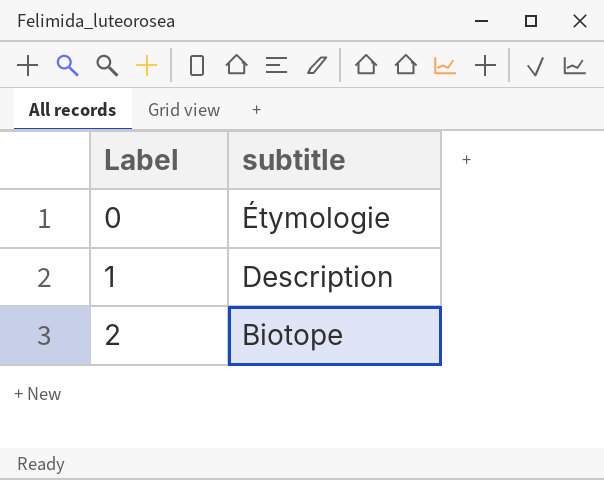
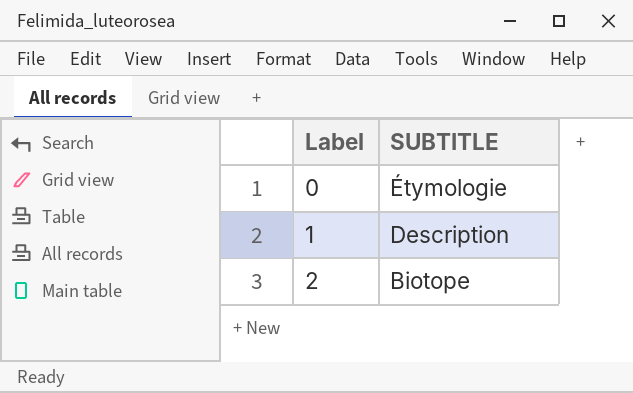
column name: subtitle -> SUBTITLE

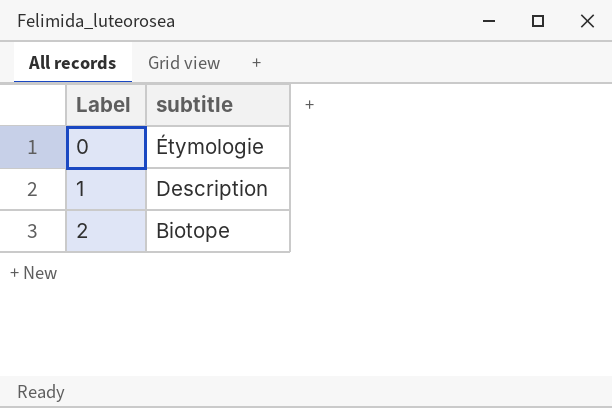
column name: SUBTITLE -> subtitle

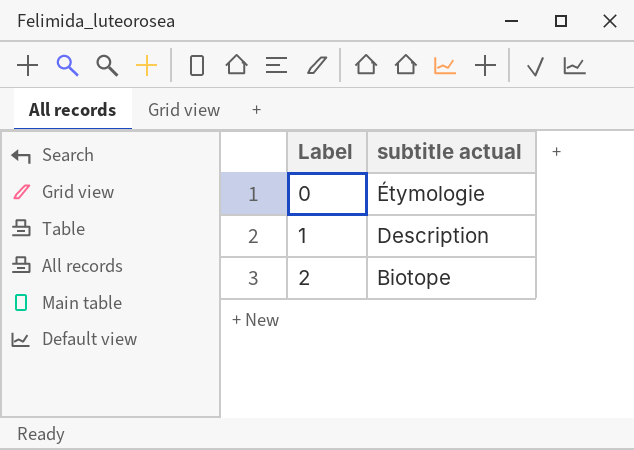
column name: subtitle -> subtitle actual

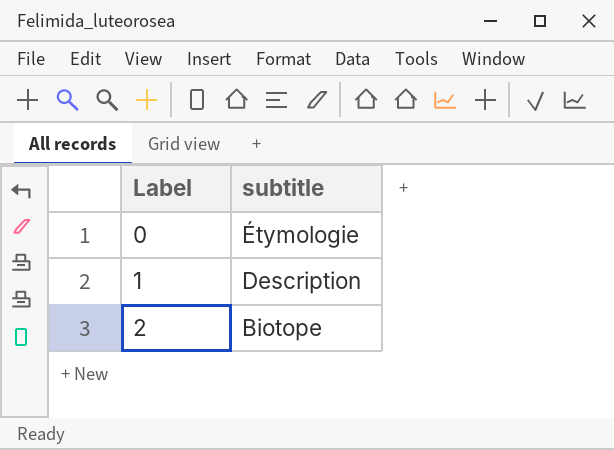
column name: subtitle actual -> subtitle

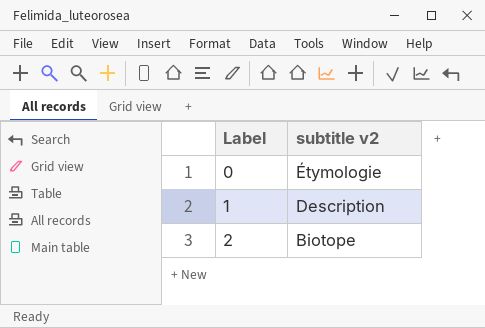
column name: subtitle -> subtitle v2

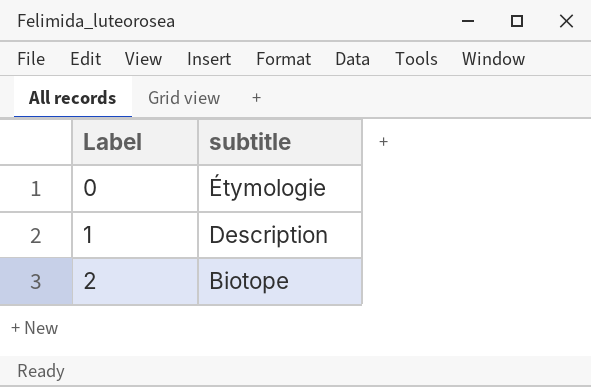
column name: subtitle v2 -> subtitle

